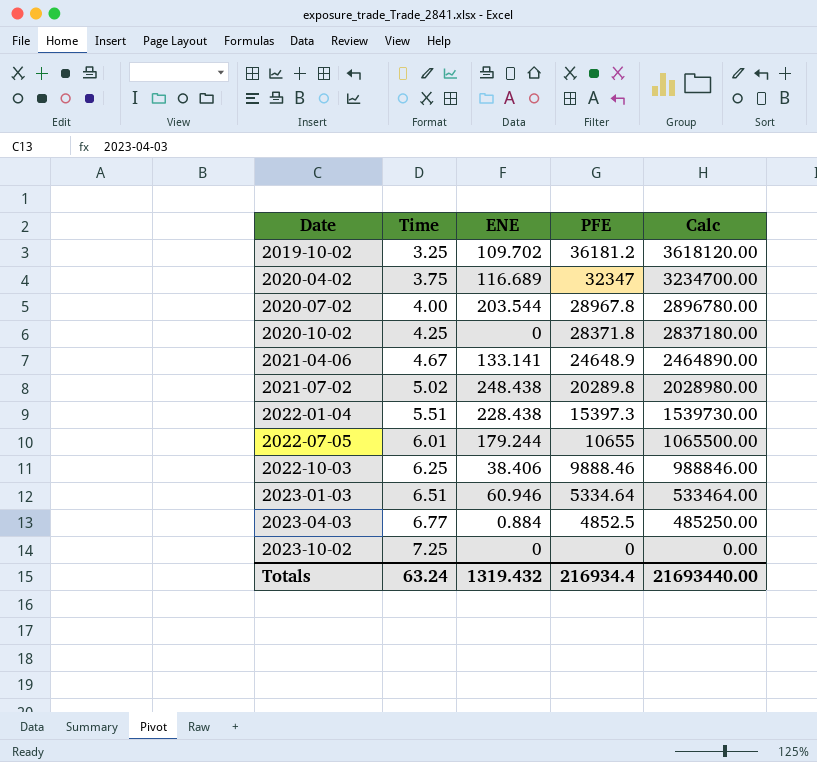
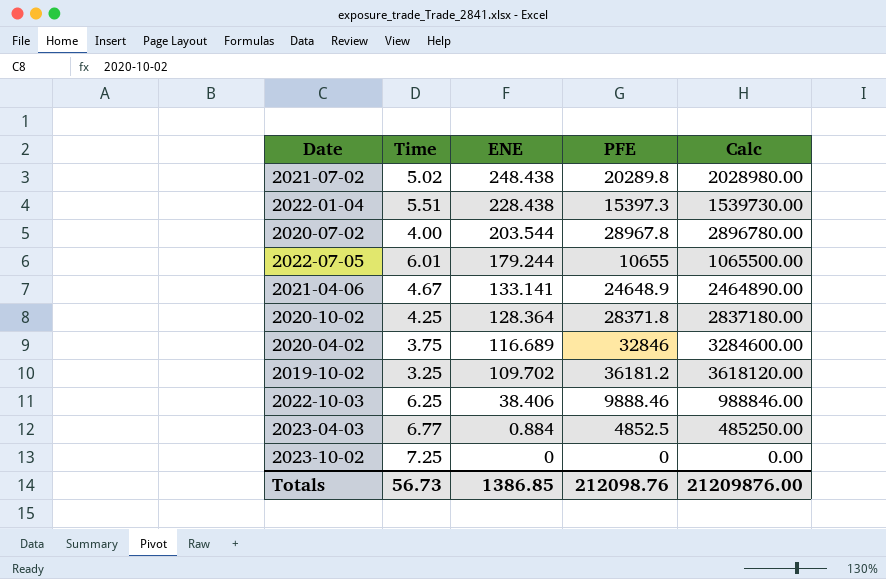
row order: Date ascending -> ENE descending
row 2023-01-03: 6.51 | 60.946 | 5334.64 | 533464.00 -> none
2020-10-02 | ENE: 0 -> 128.364
2020-04-02 | PFE: 32347 -> 32846
2020-04-02 | Calc: 3234700.00 -> 3284600.00
Totals | Time: 63.24 -> 56.73
Totals | ENE: 1319.432 -> 1386.85
Totals | PFE: 216934.4 -> 212098.76
Totals | Calc: 21693440.00 -> 21209876.00

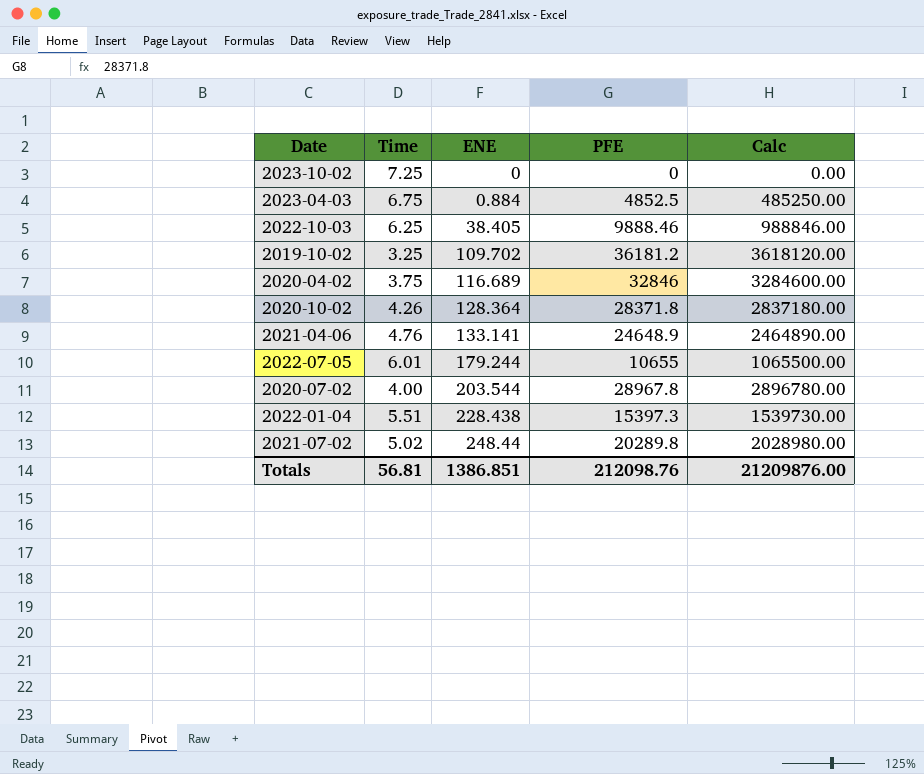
row order: ENE descending -> ENE ascending
2023-04-03 | Time: 6.77 -> 6.75
2022-10-03 | ENE: 38.406 -> 38.405
2020-10-02 | Time: 4.25 -> 4.26
2021-04-06 | Time: 4.67 -> 4.76
2021-07-02 | ENE: 248.438 -> 248.44
Totals | Time: 56.73 -> 56.81
Totals | ENE: 1386.85 -> 1386.851

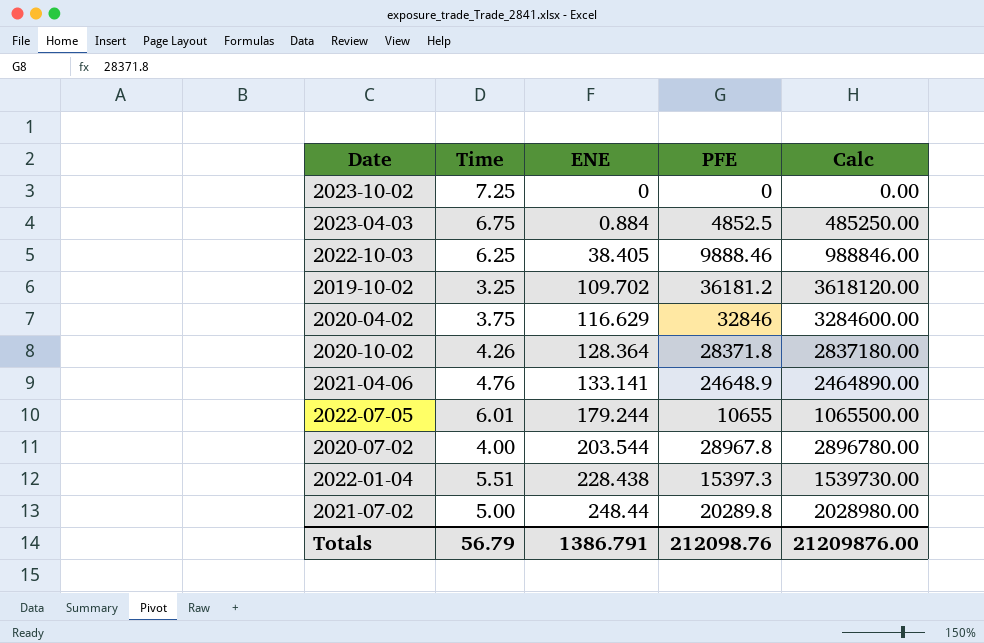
2020-04-02 | ENE: 116.689 -> 116.629
2021-07-02 | Time: 5.02 -> 5.00
Totals | Time: 56.81 -> 56.79
Totals | ENE: 1386.851 -> 1386.791

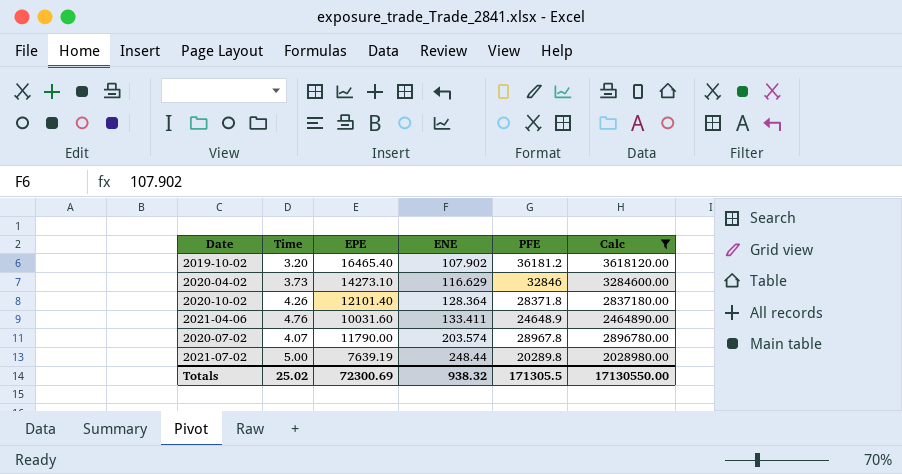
filter: none -> Calc >= 2028980.00
column EPE | position: none -> 3
2019-10-02 | Time: 3.25 -> 3.20
2019-10-02 | ENE: 109.702 -> 107.902
2020-04-02 | Time: 3.75 -> 3.73
2021-04-06 | ENE: 133.141 -> 133.411
2020-07-02 | Time: 4.00 -> 4.07
2020-07-02 | ENE: 203.544 -> 203.574
Totals | Time: 56.79 -> 25.02
Totals | ENE: 1386.791 -> 938.32
Totals | PFE: 212098.76 -> 171305.5
Totals | Calc: 21209876.00 -> 17130550.00

